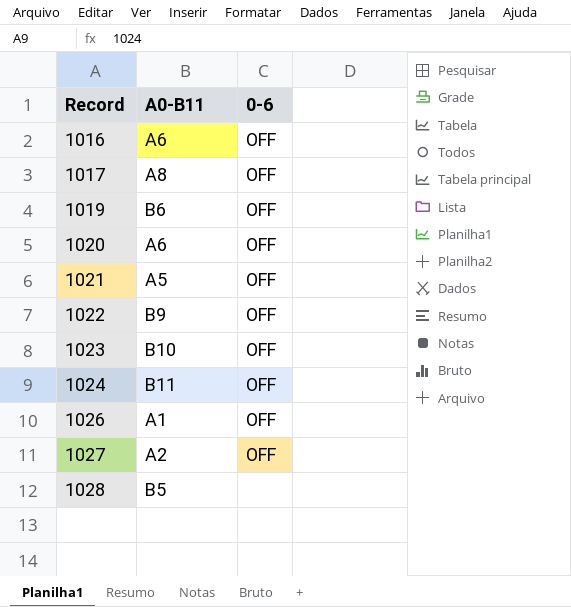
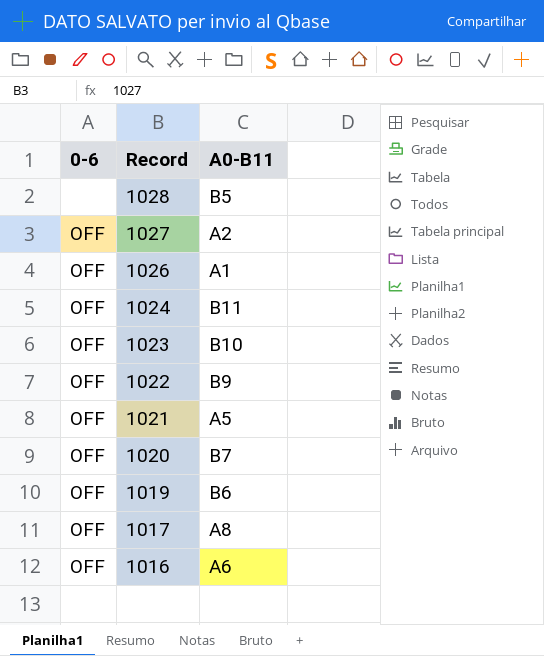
row order: Record ascending -> Record descending
column 0-6 | position: 3 -> 1
1020 | A0-B11: A6 -> B7

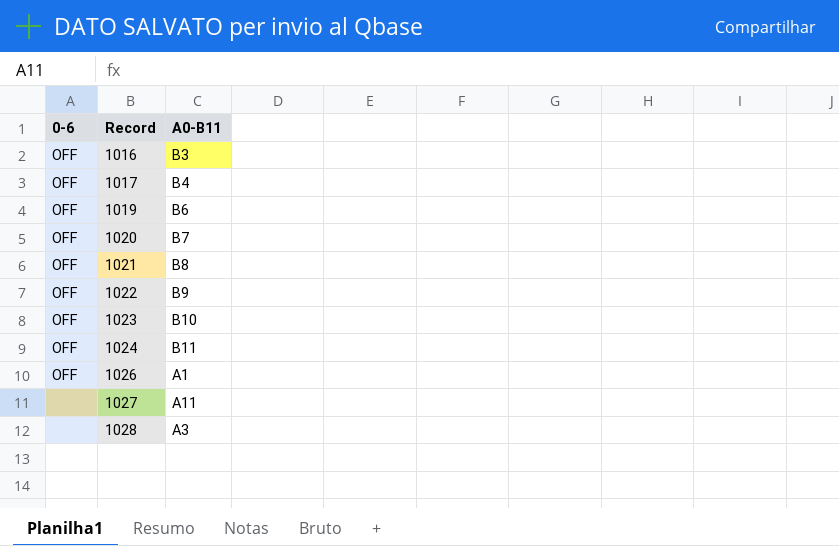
row order: Record descending -> Record ascending
1016 | A0-B11: A6 -> B3
1017 | A0-B11: A8 -> B4
1021 | A0-B11: A5 -> B8
1027 | 0-6: OFF -> none
1027 | A0-B11: A2 -> A11
1028 | A0-B11: B5 -> A3

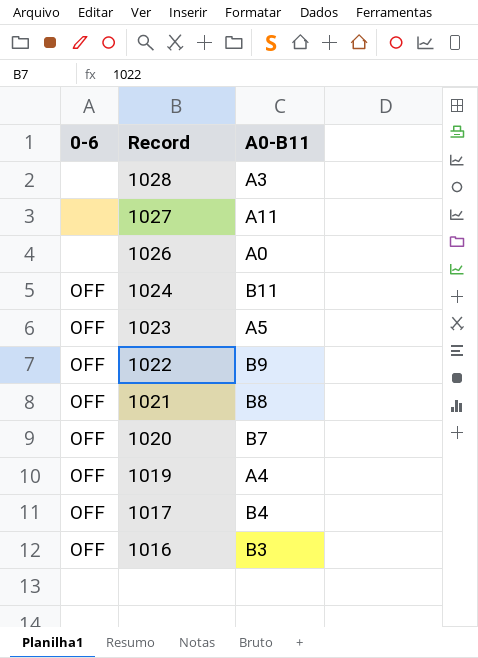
row order: Record ascending -> Record descending
1026 | 0-6: OFF -> none
1026 | A0-B11: A1 -> A0
1023 | A0-B11: B10 -> A5
1019 | A0-B11: B6 -> A4

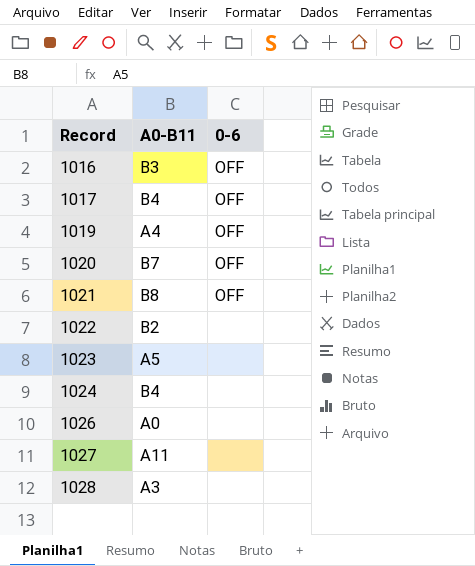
row order: Record descending -> Record ascending
column 0-6 | position: 1 -> 3
1022 | A0-B11: B9 -> B2
1022 | 0-6: OFF -> none
1023 | 0-6: OFF -> none
1024 | A0-B11: B11 -> B4
1024 | 0-6: OFF -> none

